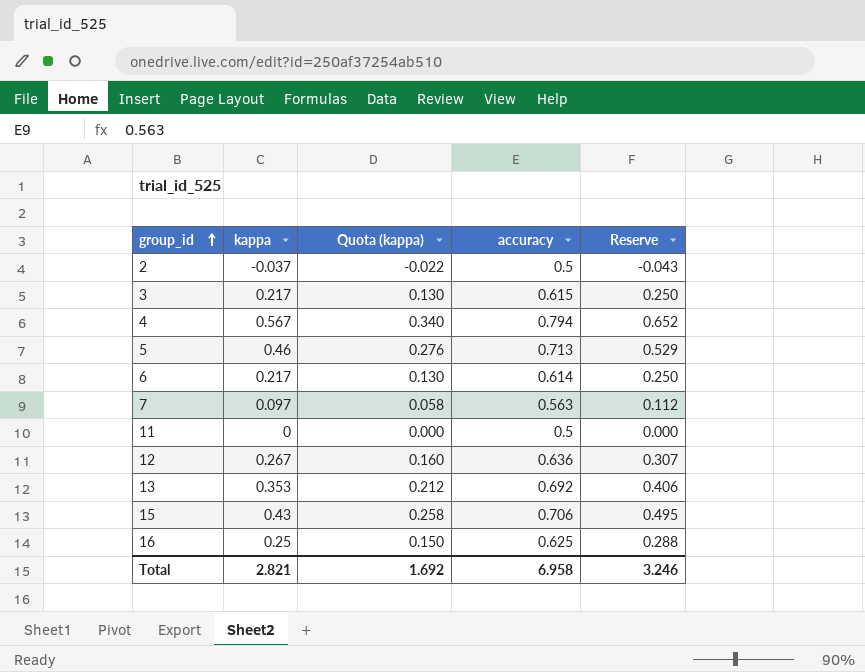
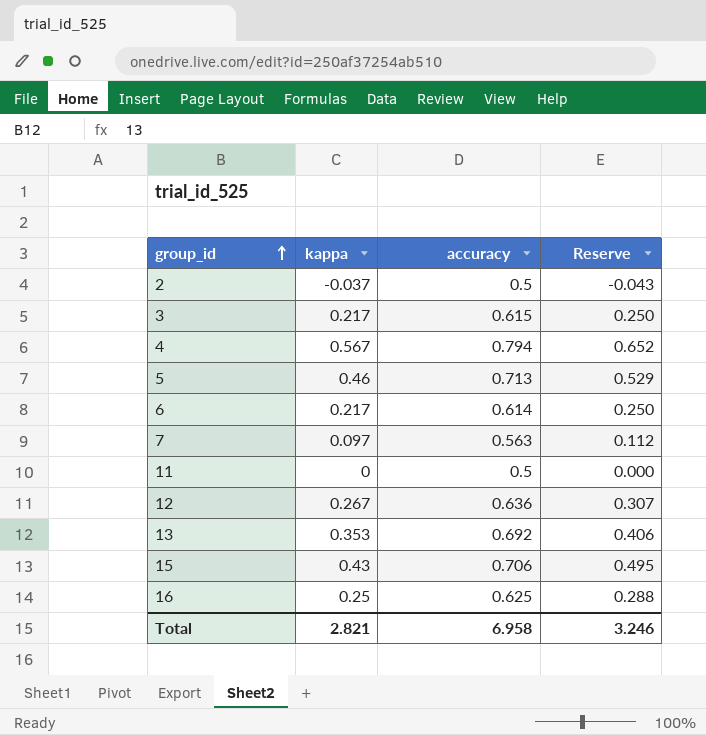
column Quota (kappa) | formula: [kappa] * 0.6 -> none

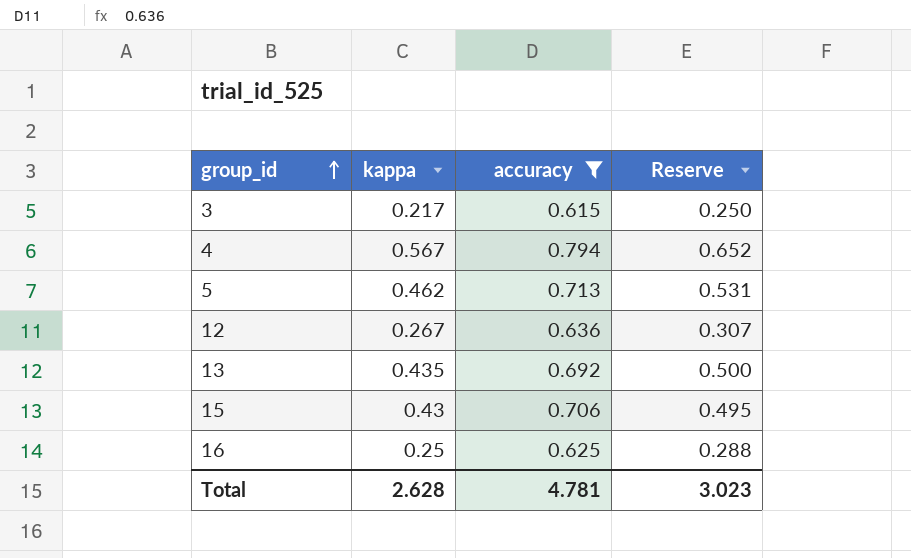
filter: none -> accuracy >= 0.615
5 | kappa: 0.46 -> 0.462
5 | Reserve: 0.529 -> 0.531
13 | kappa: 0.353 -> 0.435
13 | Reserve: 0.406 -> 0.500
Total | kappa: 2.821 -> 2.628
Total | accuracy: 6.958 -> 4.781
Total | Reserve: 3.246 -> 3.023

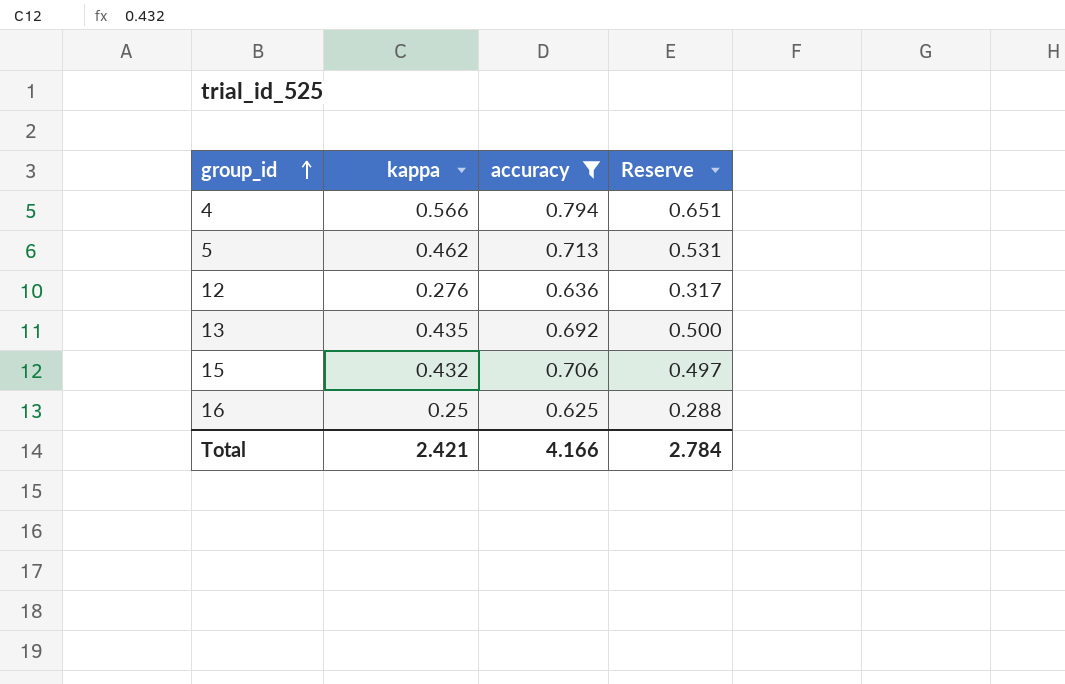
row 3: 0.217 | 0.615 | 0.250 -> none
4 | kappa: 0.567 -> 0.566
4 | Reserve: 0.652 -> 0.651
12 | kappa: 0.267 -> 0.276
12 | Reserve: 0.307 -> 0.317
15 | kappa: 0.43 -> 0.432
15 | Reserve: 0.495 -> 0.497
Total | kappa: 2.628 -> 2.421
Total | accuracy: 4.781 -> 4.166
Total | Reserve: 3.023 -> 2.784

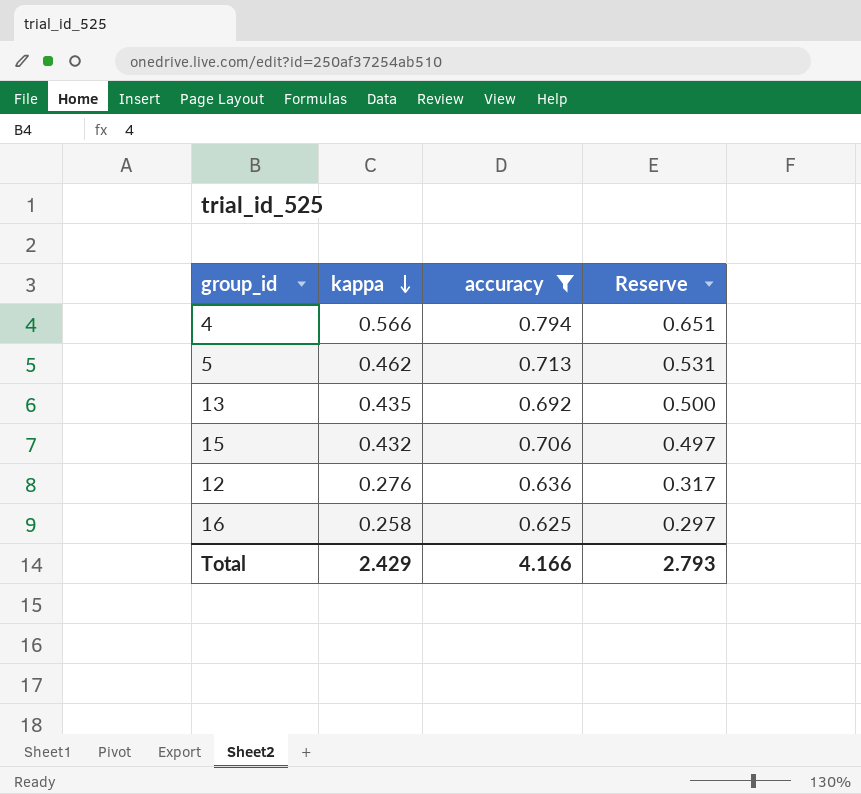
row order: group_id ascending -> kappa descending
16 | kappa: 0.25 -> 0.258
16 | Reserve: 0.288 -> 0.297
Total | kappa: 2.421 -> 2.429
Total | Reserve: 2.784 -> 2.793

